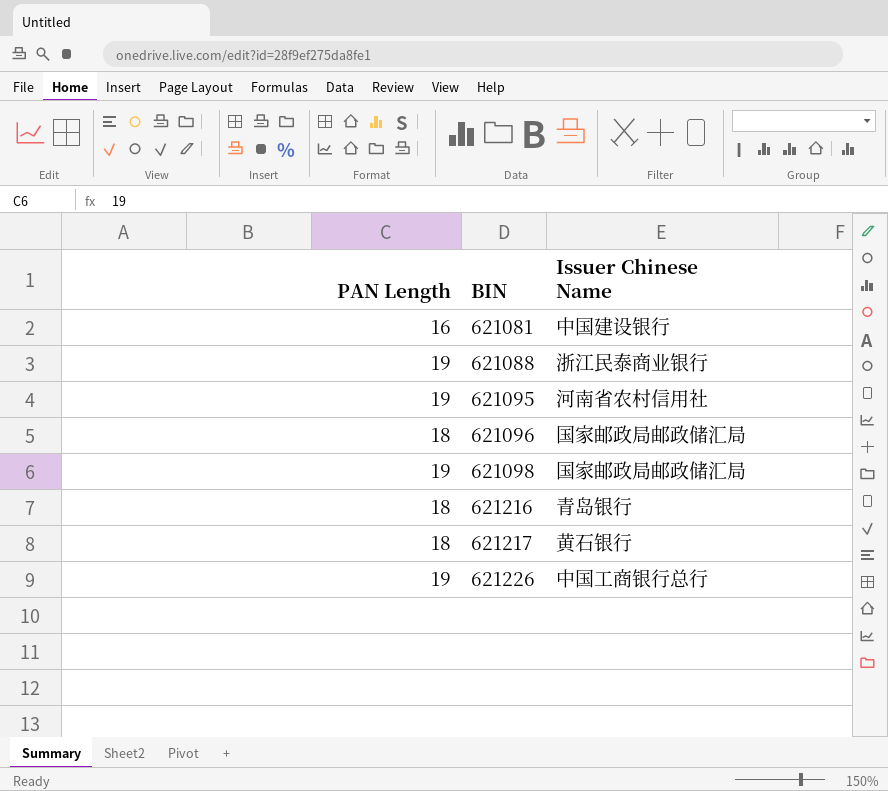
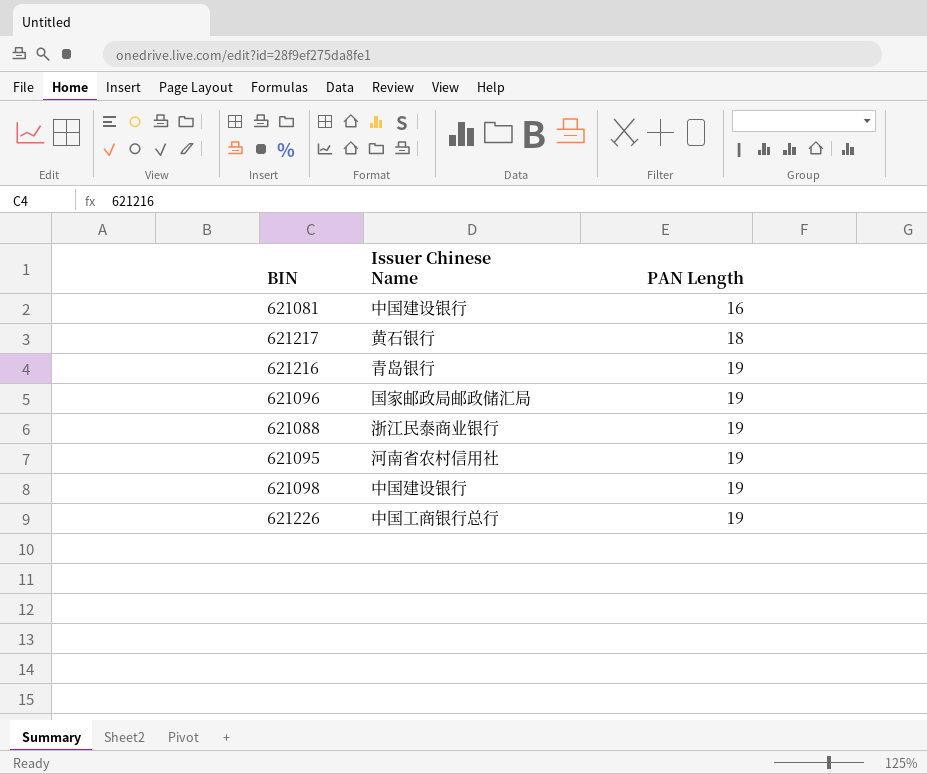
row order: BIN ascending -> PAN Length ascending
column PAN Length | position: 1 -> 3
621216 | PAN Length: 18 -> 19
621096 | PAN Length: 18 -> 19
621098 | Issuer Chinese Name: 国家邮政局邮政储汇局 -> 中国建设银行

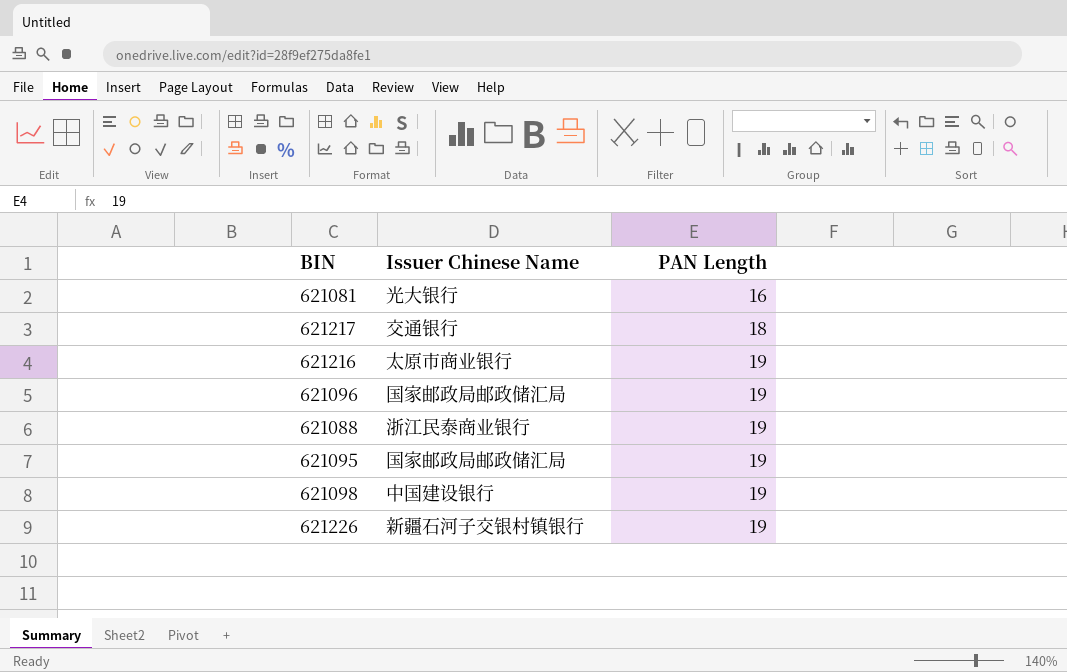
621081 | Issuer Chinese Name: 中国建设银行 -> 光大银行
621217 | Issuer Chinese Name: 黄石银行 -> 交通银行
621216 | Issuer Chinese Name: 青岛银行 -> 太原市商业银行
621095 | Issuer Chinese Name: 河南省农村信用社 -> 国家邮政局邮政储汇局
621226 | Issuer Chinese Name: 中国工商银行总行 -> 新疆石河子交银村镇银行

